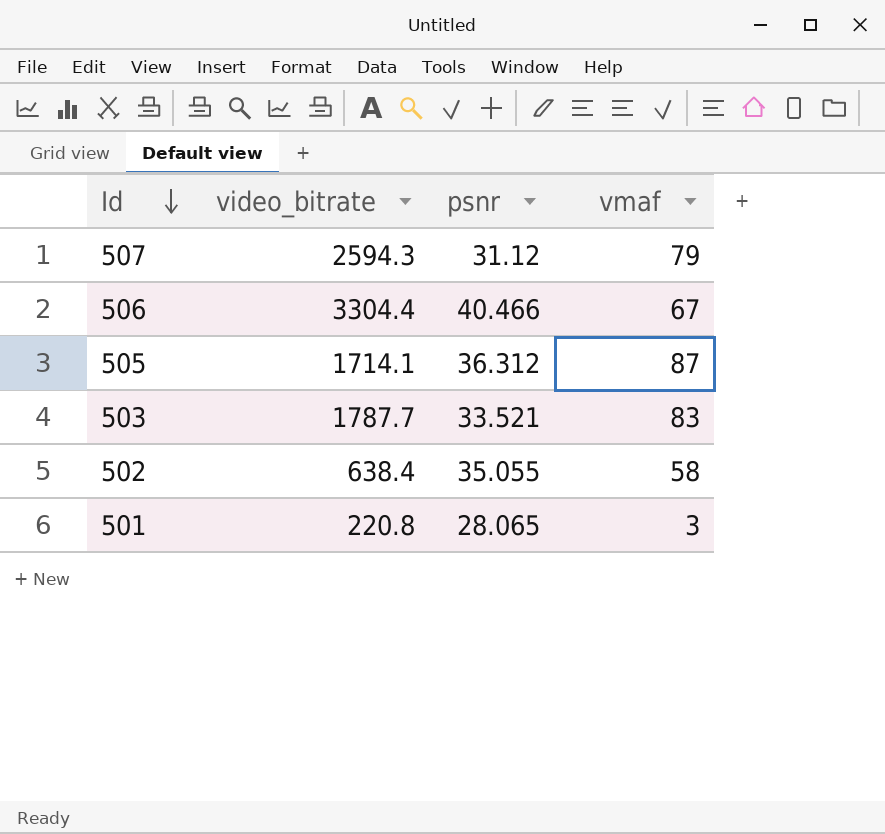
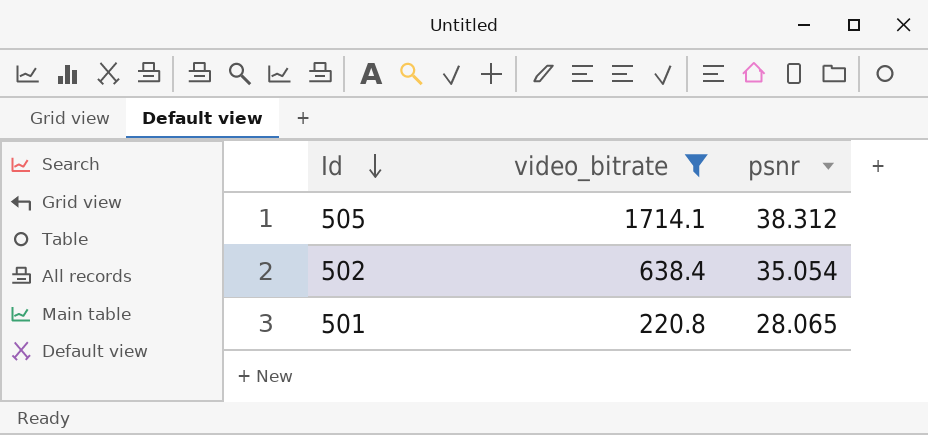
filter: none -> video_bitrate <= 1714.1
column vmaf | position: 4 -> none
505 | psnr: 36.312 -> 38.312
502 | psnr: 35.055 -> 35.054

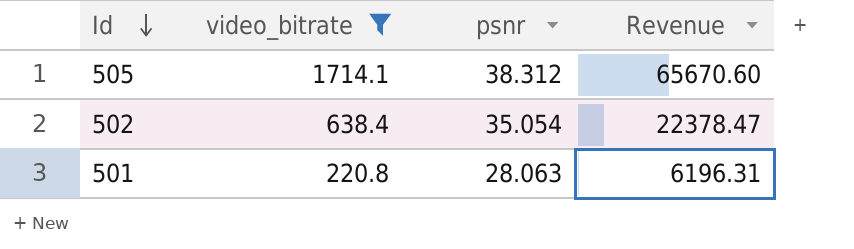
column Revenue | formula: none -> [video_bitrate] * [psnr]
501 | psnr: 28.065 -> 28.063

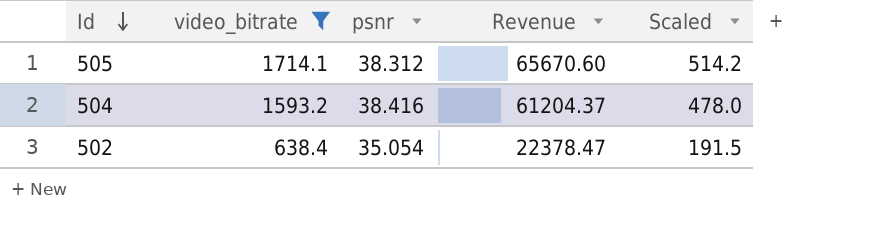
column Scaled | formula: none -> [video_bitrate] * 0.3
row 501: 220.8 | 28.063 | 6196.31 -> none
row 504: none -> 1593.2 | 38.416 | 61204.37 | 478.0

